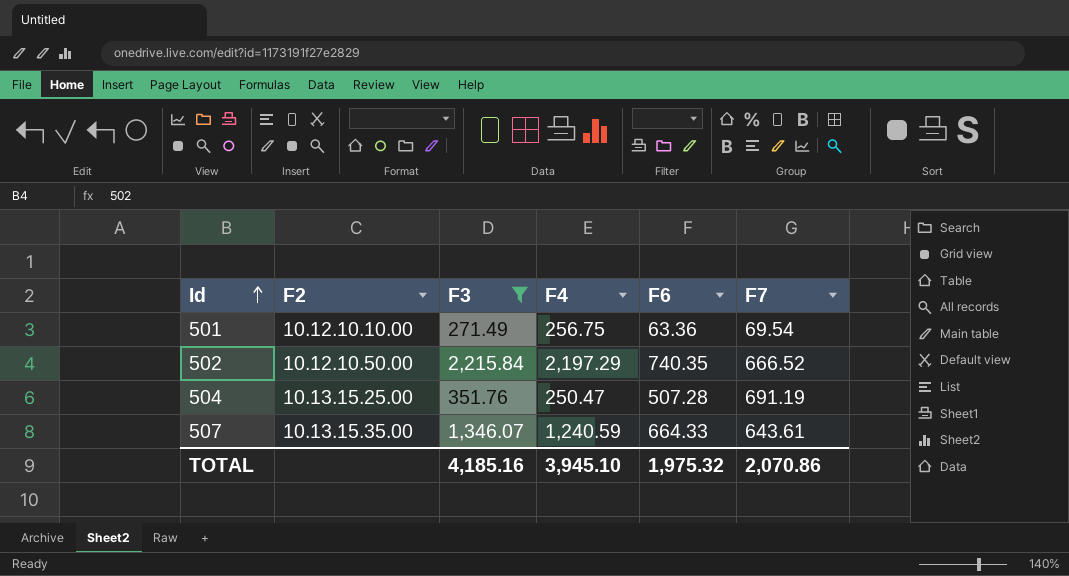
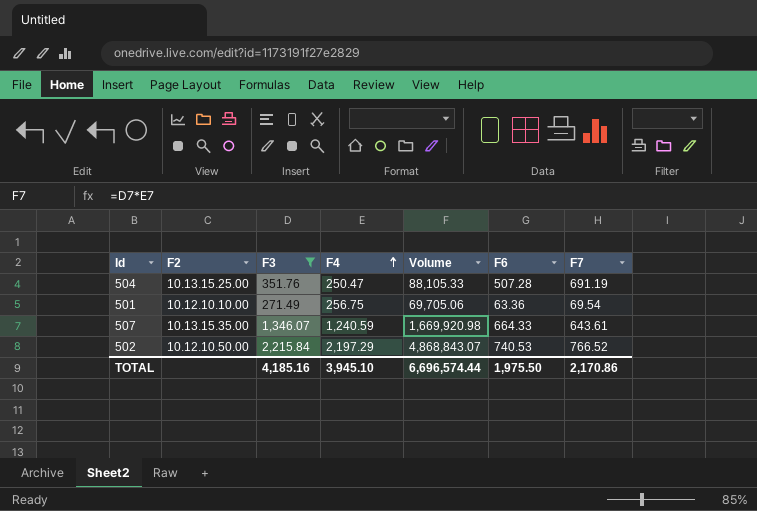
row order: Id ascending -> F4 ascending
column Volume | formula: none -> [F3] * [F4]
502 | F6: 740.35 -> 740.53
502 | F7: 666.52 -> 766.52
TOTAL | F6: 1,975.32 -> 1,975.50
TOTAL | F7: 2,070.86 -> 2,170.86

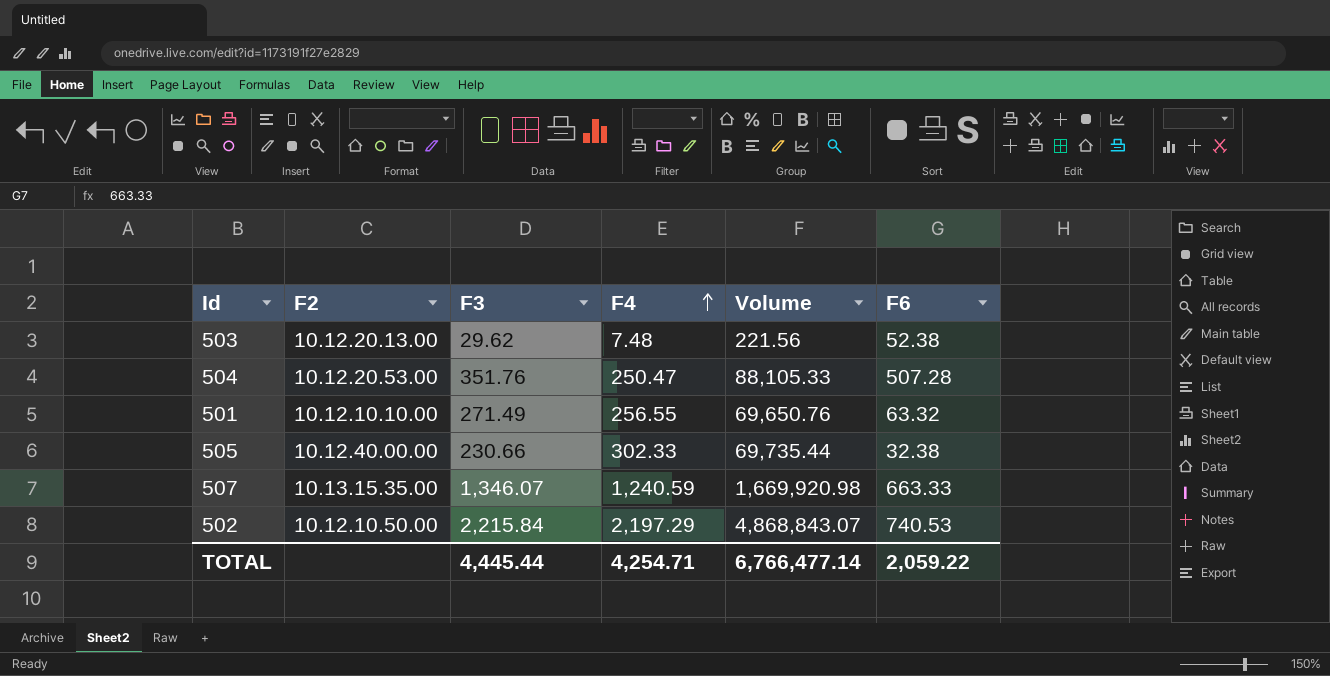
filter: F3 >= 271.49 -> none
column F7 | position: 7 -> none
504 | F2: 10.13.15.25.00 -> 10.12.20.53.00
501 | F4: 256.75 -> 256.55
501 | Volume: 69,705.06 -> 69,650.76
501 | F6: 63.36 -> 63.32
507 | F6: 664.33 -> 663.33
TOTAL | F3: 4,185.16 -> 4,445.44
TOTAL | F4: 3,945.10 -> 4,254.71
TOTAL | Volume: 6,696,574.44 -> 6,766,477.14
TOTAL | F6: 1,975.50 -> 2,059.22

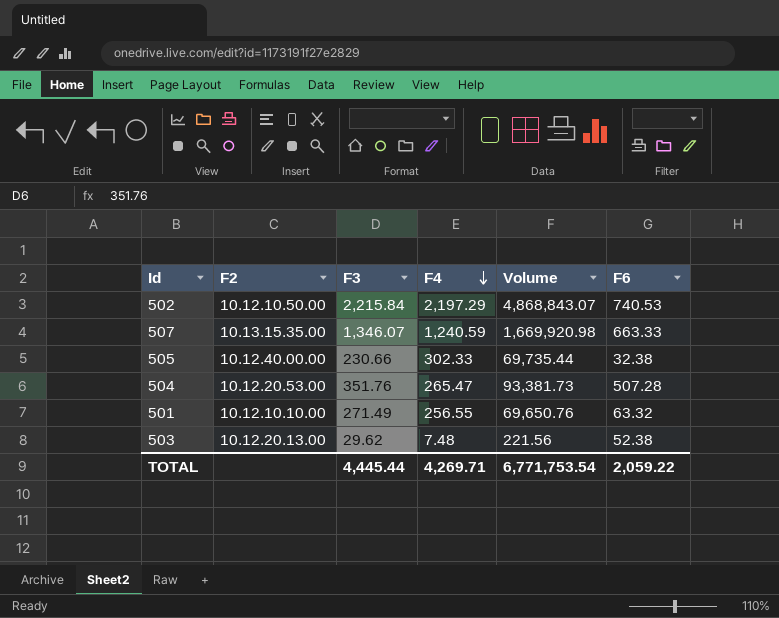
row order: F4 ascending -> F4 descending
504 | F4: 250.47 -> 265.47
504 | Volume: 88,105.33 -> 93,381.73
TOTAL | F4: 4,254.71 -> 4,269.71
TOTAL | Volume: 6,766,477.14 -> 6,771,753.54

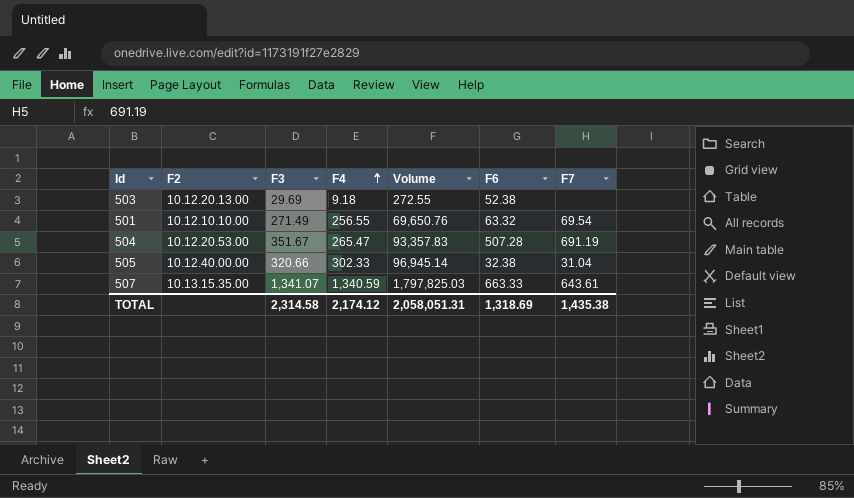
row order: F4 descending -> F4 ascending
column F7 | position: none -> 7
row 502: 10.12.10.50.00 | 2,215.84 | 2,197.29 | 4,868,843.07 | 740.53 -> none
503 | F3: 29.62 -> 29.69
503 | F4: 7.48 -> 9.18
503 | Volume: 221.56 -> 272.55
504 | F3: 351.76 -> 351.67
504 | Volume: 93,381.73 -> 93,357.83
505 | F3: 230.66 -> 320.66
505 | Volume: 69,735.44 -> 96,945.14
507 | F3: 1,346.07 -> 1,341.07
507 | F4: 1,240.59 -> 1,340.59
507 | Volume: 1,669,920.98 -> 1,797,825.03
TOTAL | F3: 4,445.44 -> 2,314.58
TOTAL | F4: 4,269.71 -> 2,174.12
TOTAL | Volume: 6,771,753.54 -> 2,058,051.31
TOTAL | F6: 2,059.22 -> 1,318.69

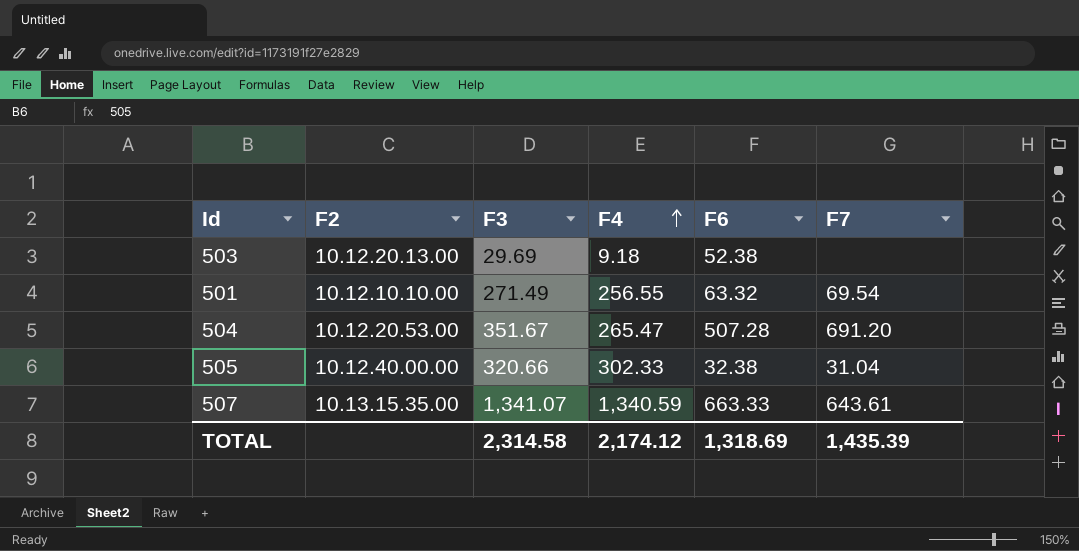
column Volume | formula: [F3] * [F4] -> none
504 | F7: 691.19 -> 691.20
TOTAL | F7: 1,435.38 -> 1,435.39

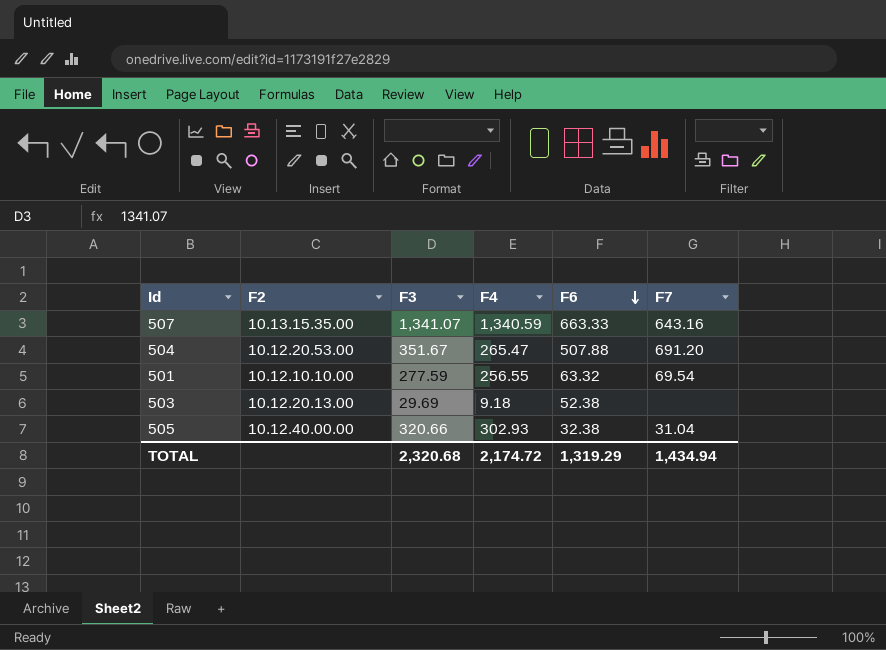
row order: F4 ascending -> F6 descending
507 | F7: 643.61 -> 643.16
504 | F6: 507.28 -> 507.88
501 | F3: 271.49 -> 277.59
505 | F4: 302.33 -> 302.93
TOTAL | F3: 2,314.58 -> 2,320.68
TOTAL | F4: 2,174.12 -> 2,174.72
TOTAL | F6: 1,318.69 -> 1,319.29
TOTAL | F7: 1,435.39 -> 1,434.94

